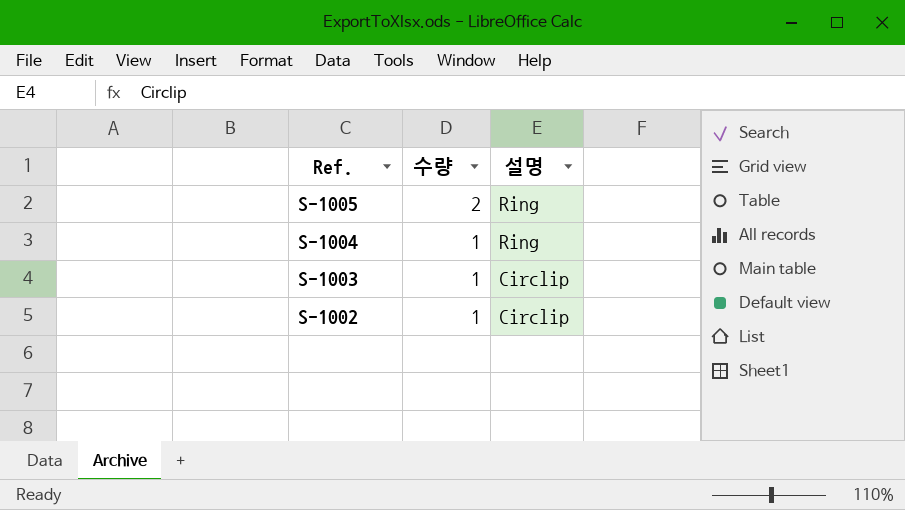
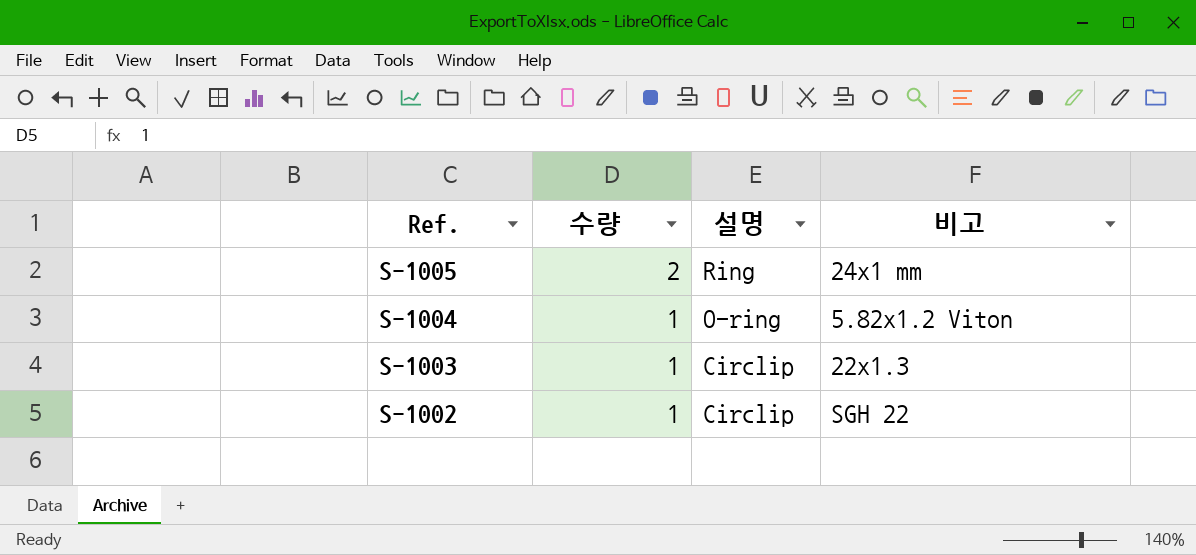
column 비고 | position: none -> 4
S-1004 | 설명: Ring -> O-ring

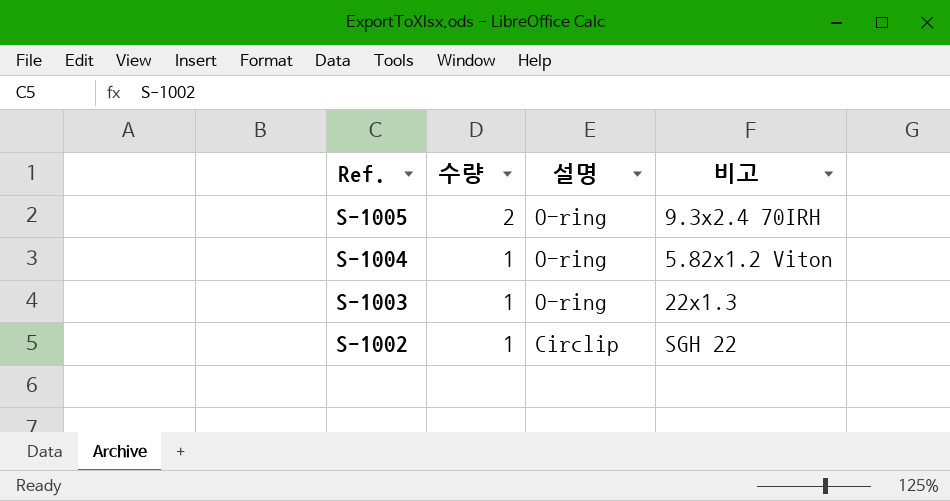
S-1005 | 설명: Ring -> O-ring
S-1005 | 비고: 24x1 mm -> 9.3x2.4 70IRH
S-1003 | 설명: Circlip -> O-ring

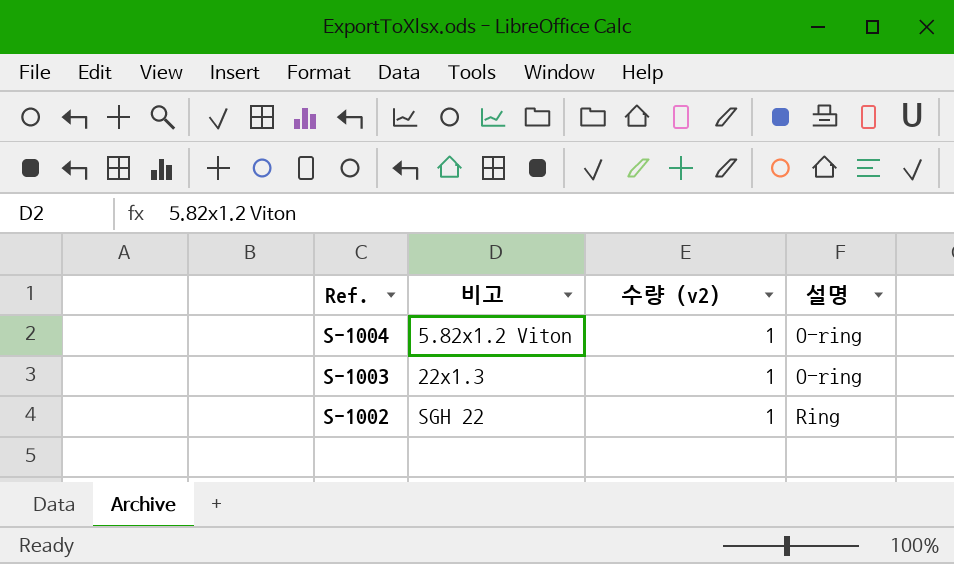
column 비고 | position: 4 -> 2
column name: 수량 -> 수량 (v2)
row S-1005: 2 | O-ring | 9.3x2.4 70IRH -> none
S-1002 | 설명: Circlip -> Ring

